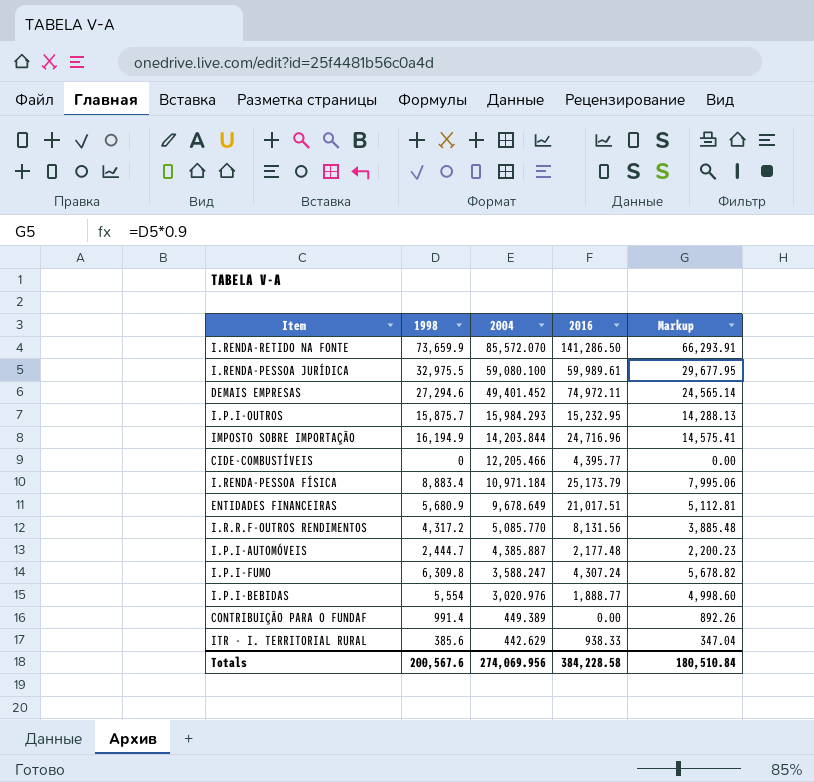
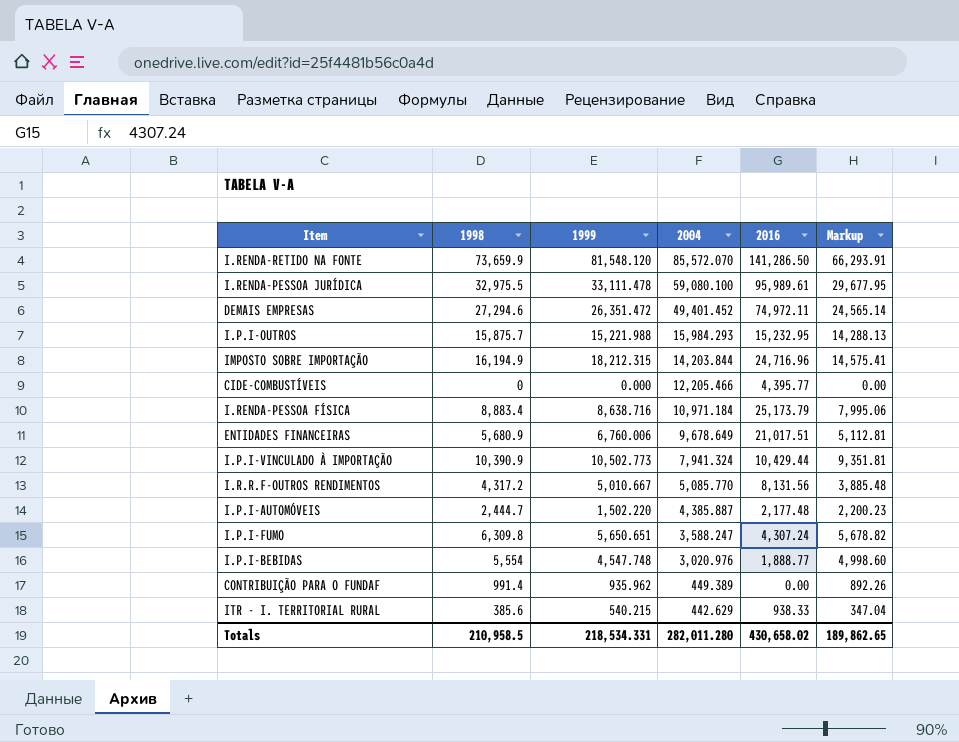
column 1999 | position: none -> 3
I.RENDA-PESSOA JURÍDICA | 2016: 59,989.61 -> 95,989.61
row I.P.I-VINCULADO À IMPORTAÇÃO: none -> 10,390.9 | 10,502.773 | 7,941.324 | 10,429.44 | 9,351.81
Totals | 1998: 200,567.6 -> 210,958.5
Totals | 2004: 274,069.956 -> 282,011.280
Totals | 2016: 384,228.58 -> 430,658.02
Totals | Markup: 180,510.84 -> 189,862.65

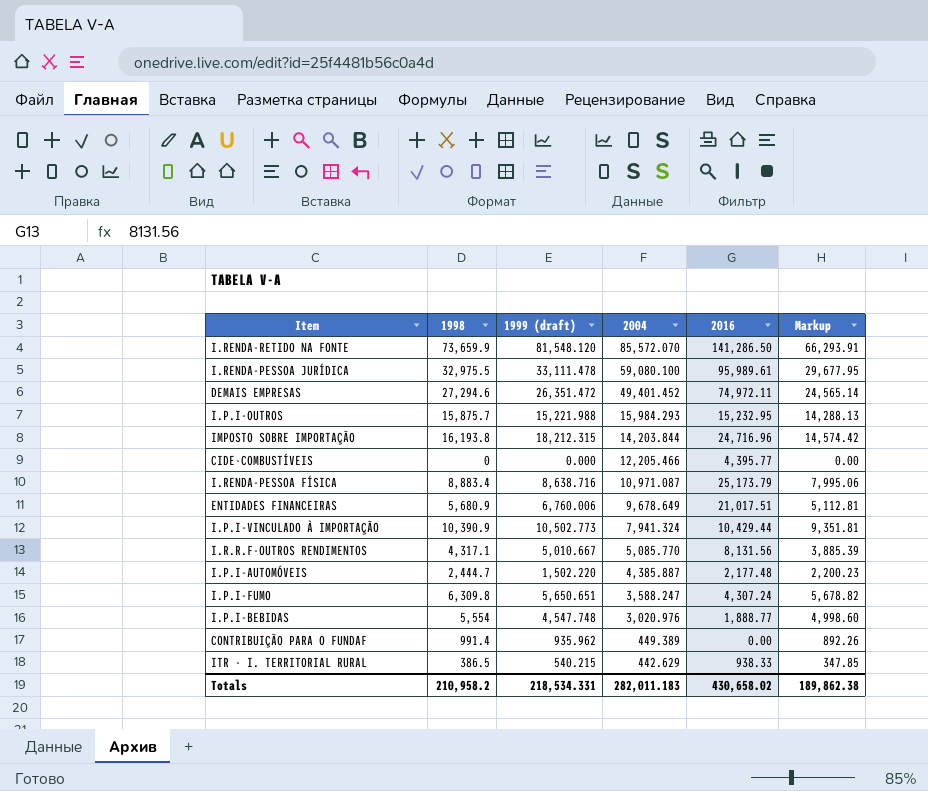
column name: 1999 -> 1999 (draft)
IMPOSTO SOBRE IMPORTAÇÃO | 1998: 16,194.9 -> 16,193.8
IMPOSTO SOBRE IMPORTAÇÃO | Markup: 14,575.41 -> 14,574.42
I.RENDA-PESSOA FÍSICA | 2004: 10,971.184 -> 10,971.087
I.R.R.F-OUTROS RENDIMENTOS | 1998: 4,317.2 -> 4,317.1
I.R.R.F-OUTROS RENDIMENTOS | Markup: 3,885.48 -> 3,885.39
ITR - I. TERRITORIAL RURAL | 1998: 385.6 -> 386.5
ITR - I. TERRITORIAL RURAL | Markup: 347.04 -> 347.85
Totals | 1998: 210,958.5 -> 210,958.2
Totals | 2004: 282,011.280 -> 282,011.183
Totals | Markup: 189,862.65 -> 189,862.38

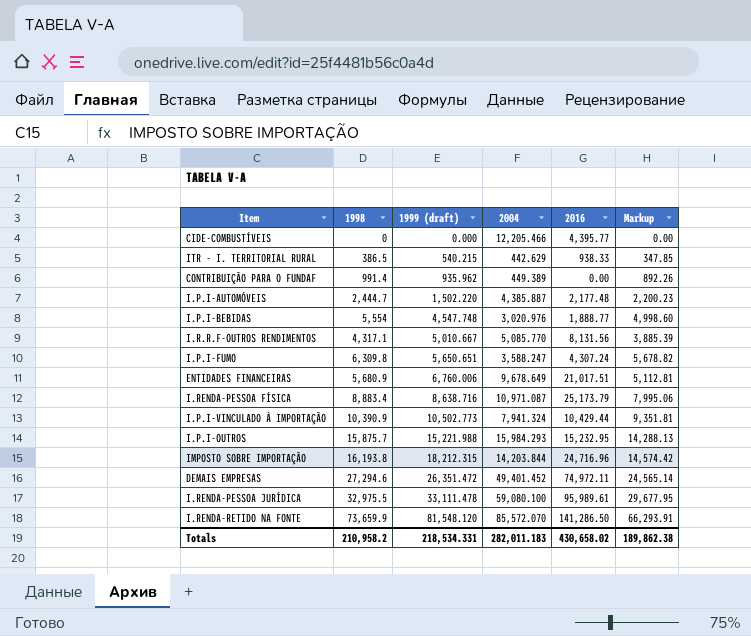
row order: 2004 descending -> 1999 (draft) ascending

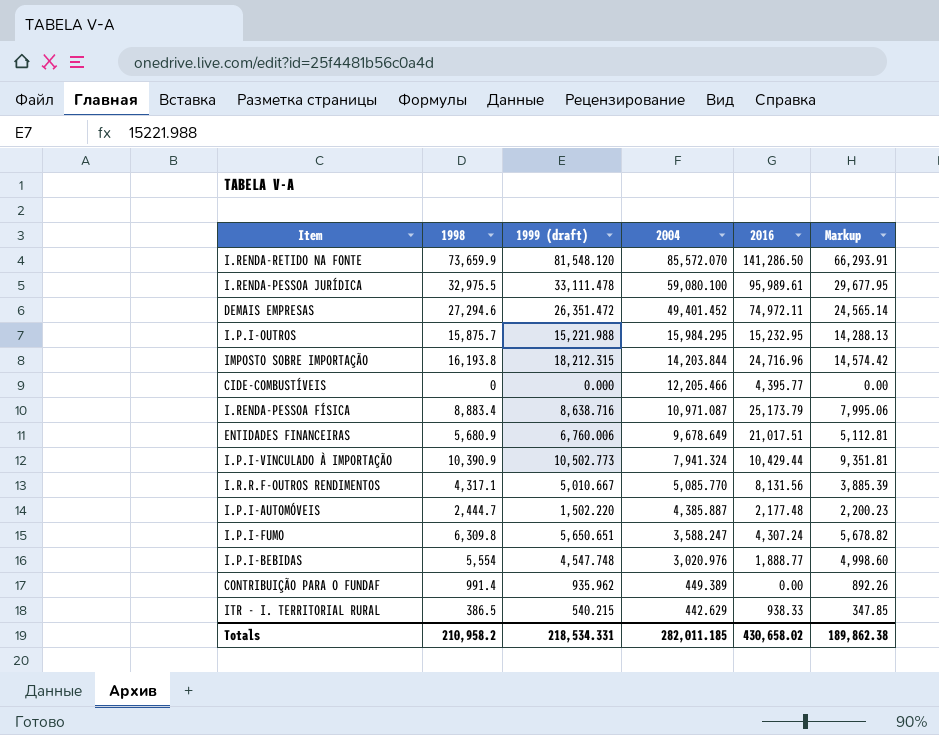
row order: 1999 (draft) ascending -> 2004 descending
I.P.I-OUTROS | 2004: 15,984.293 -> 15,984.295
Totals | 2004: 282,011.183 -> 282,011.185

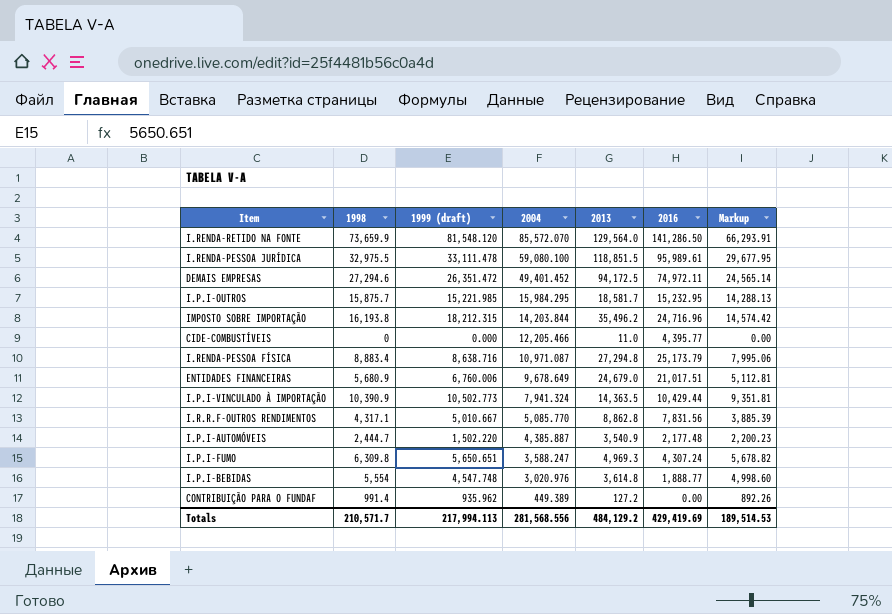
column 2013 | position: none -> 5
row ITR - I. TERRITORIAL RURAL: 386.5 | 540.215 | 442.629 | 938.33 | 347.85 -> none
I.P.I-OUTROS | 1999 (draft): 15,221.988 -> 15,221.985
I.R.R.F-OUTROS RENDIMENTOS | 2016: 8,131.56 -> 7,831.56
Totals | 1998: 210,958.2 -> 210,571.7
Totals | 1999 (draft): 218,534.331 -> 217,994.113
Totals | 2004: 282,011.185 -> 281,568.556
Totals | 2016: 430,658.02 -> 429,419.69
Totals | Markup: 189,862.38 -> 189,514.53

